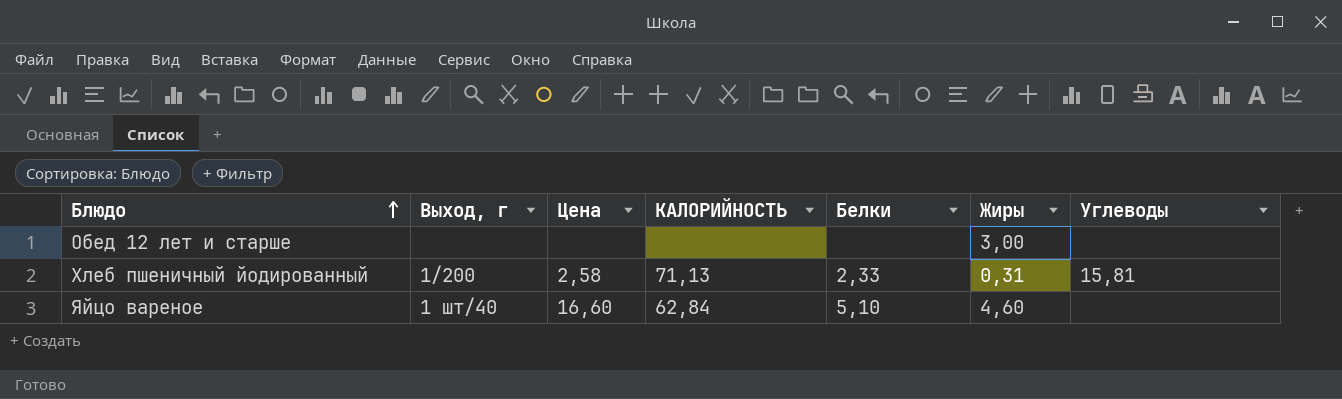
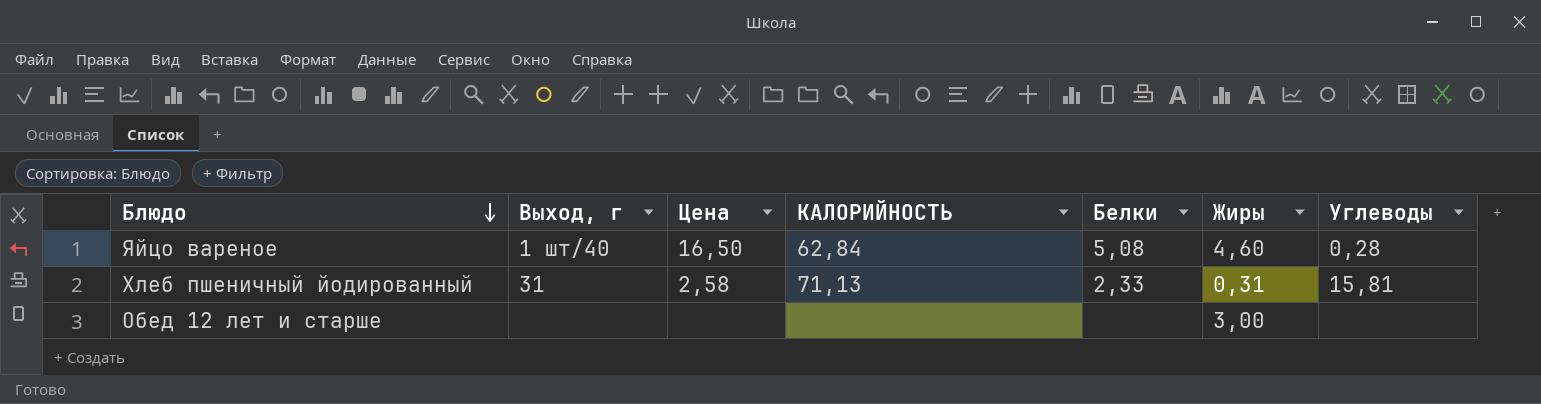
row order: Блюдо ascending -> Блюдо descending
Яйцо вареное | Цена: 16,60 -> 16,50
Яйцо вареное | Белки: 5,10 -> 5,08
Яйцо вареное | Углеводы: none -> 0,28
Хлеб пшеничный йодированный | Выход, г: 1/200 -> 31

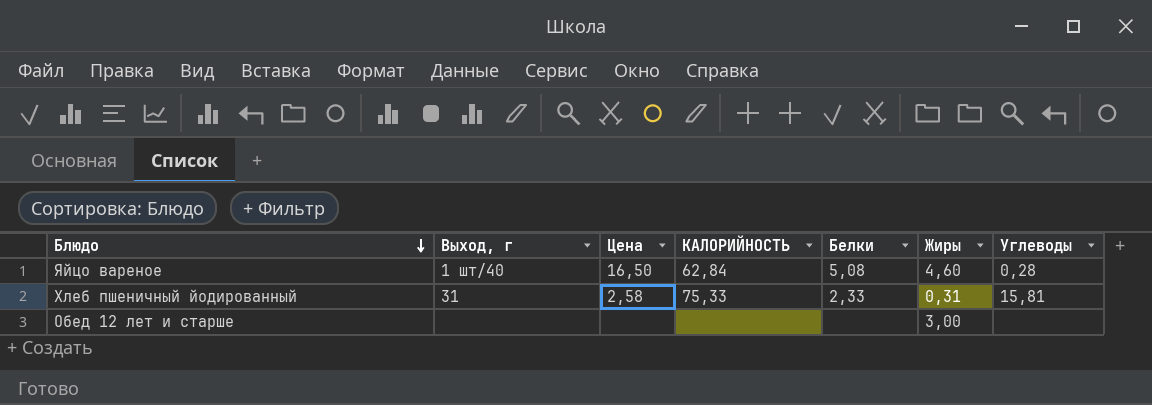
Хлеб пшеничный йодированный | КАЛОРИЙНОСТЬ: 71,13 -> 75,33

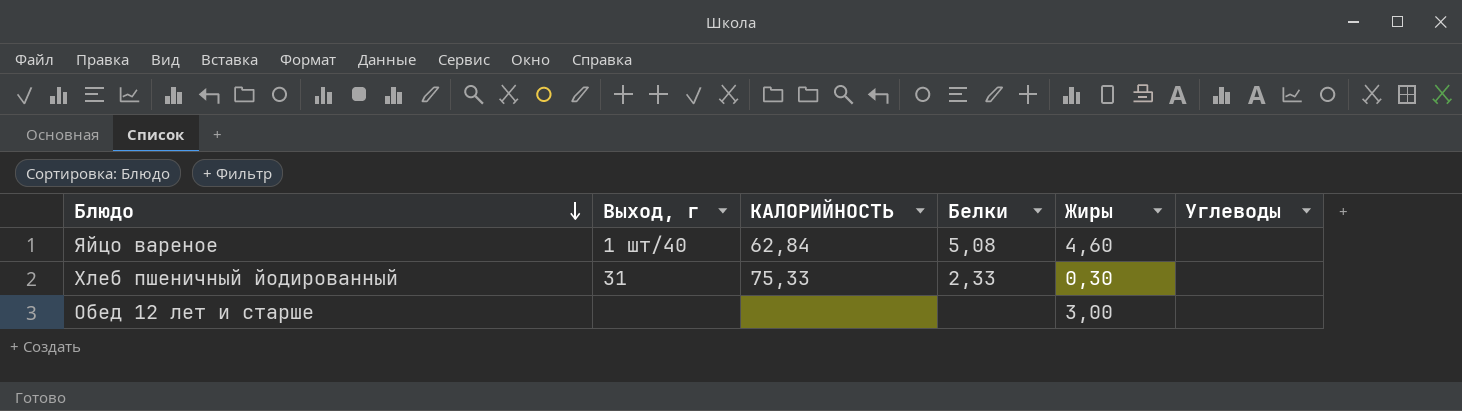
column Цена | position: 3 -> none
Яйцо вареное | Углеводы: 0,28 -> none
Хлеб пшеничный йодированный | Жиры: 0,31 -> 0,30
Хлеб пшеничный йодированный | Углеводы: 15,81 -> none

